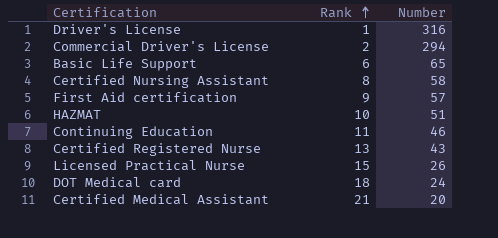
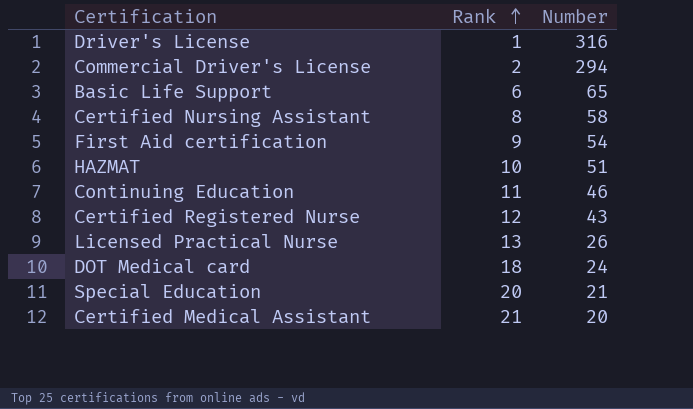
First Aid certification | Number: 57 -> 54
Certified Registered Nurse | Rank: 13 -> 12
Licensed Practical Nurse | Rank: 15 -> 13
row Special Education: none -> 20 | 21

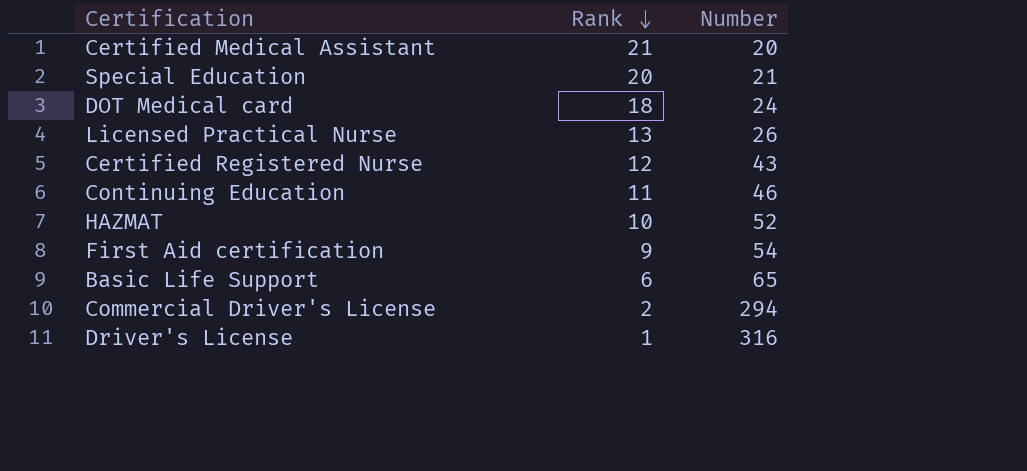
row order: Rank ascending -> Rank descending
row Certified Nursing Assistant: 8 | 58 -> none
HAZMAT | Number: 51 -> 52

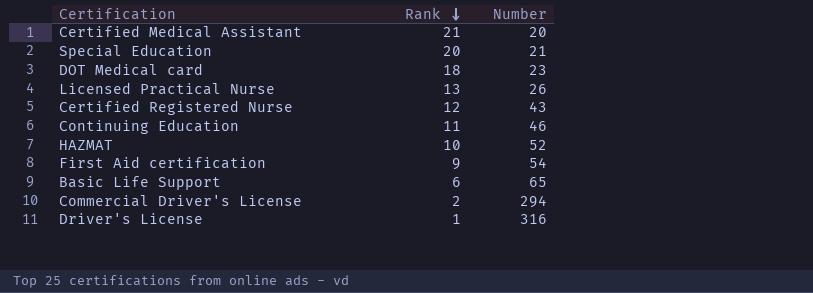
DOT Medical card | Number: 24 -> 23

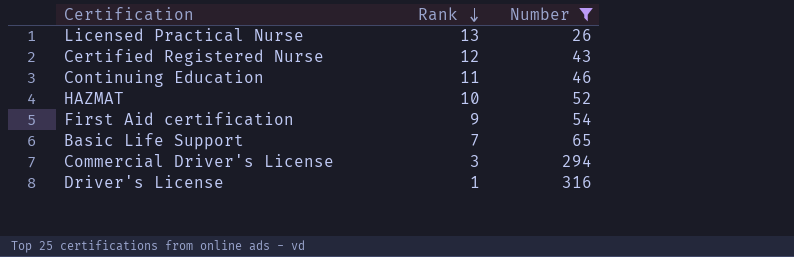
filter: none -> Number >= 26
Basic Life Support | Rank: 6 -> 7
Commercial Driver's License | Rank: 2 -> 3

